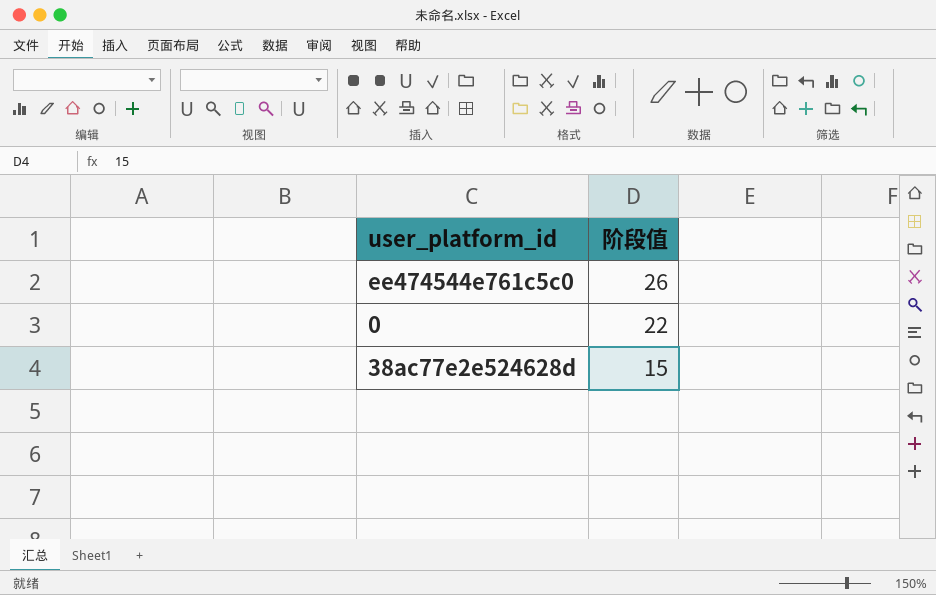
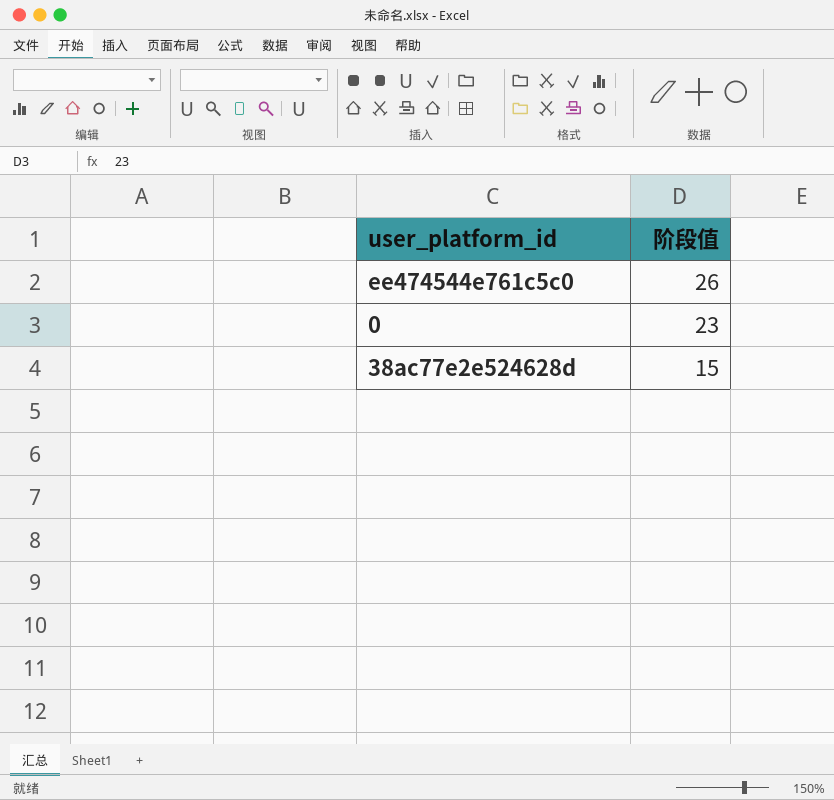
0 | 阶段值: 22 -> 23

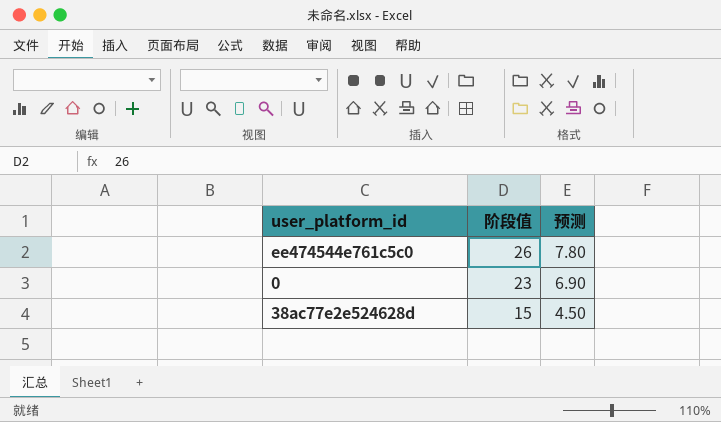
column 预测 | formula: none -> [阶段值] * 0.3

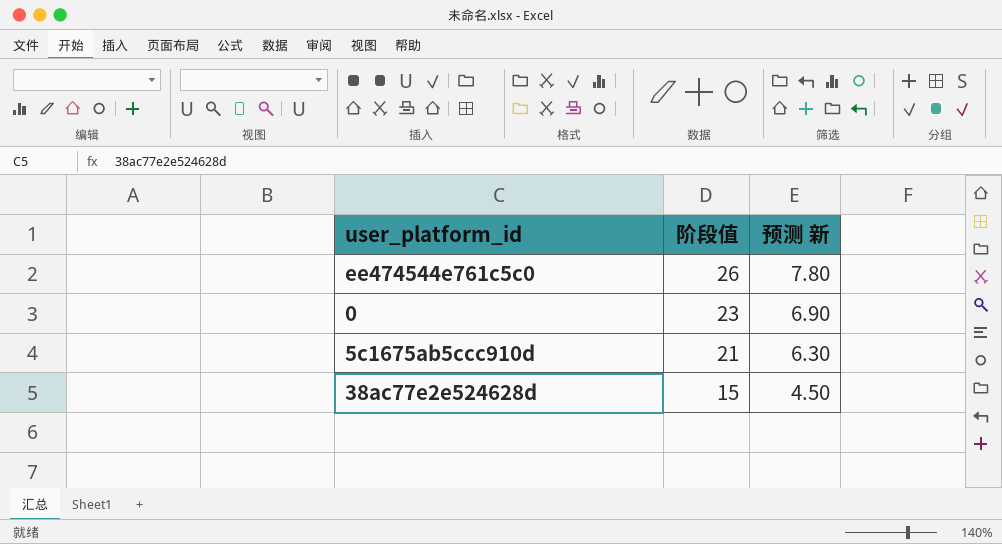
column name: 预测 -> 预测 新
row 5c1675ab5ccc910d: none -> 21 | 6.30

